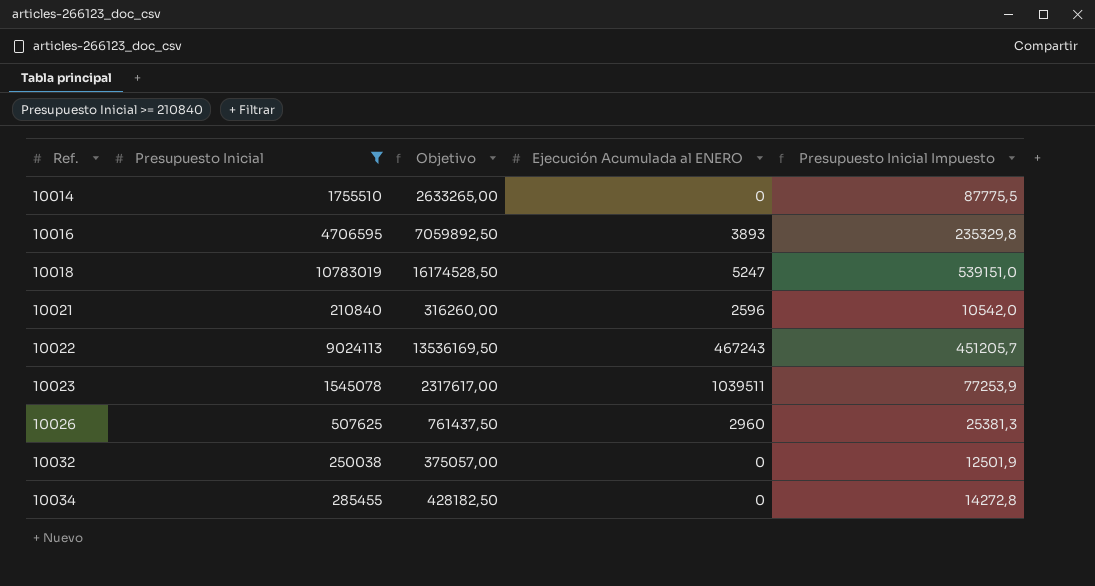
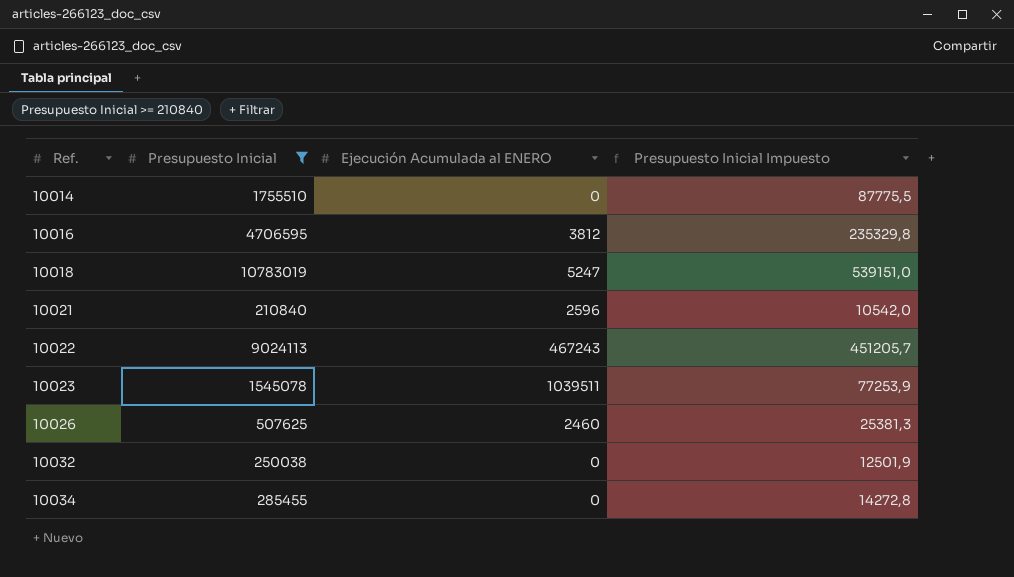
column Objetivo | formula: [Presupuesto Inicial] * 1,5 -> none
10016 | Ejecución Acumulada al ENERO: 3893 -> 3812
10026 | Ejecución Acumulada al ENERO: 2960 -> 2460

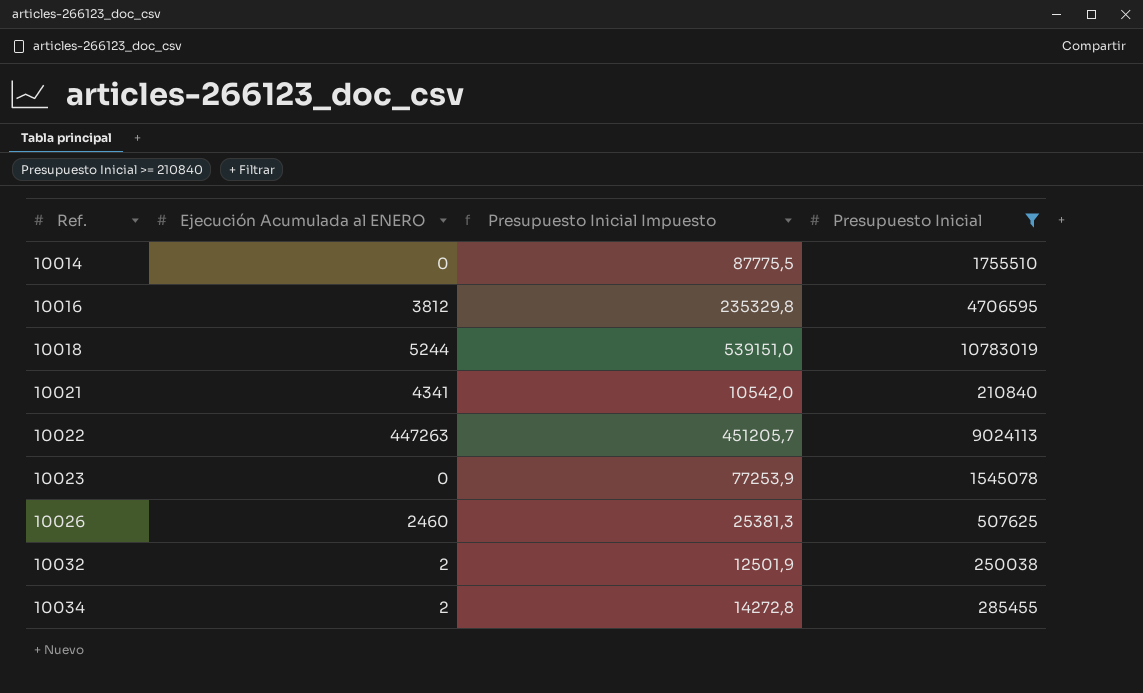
column Presupuesto Inicial | position: 2 -> 4
10018 | Ejecución Acumulada al ENERO: 5247 -> 5244
10021 | Ejecución Acumulada al ENERO: 2596 -> 4341
10022 | Ejecución Acumulada al ENERO: 467243 -> 447263
10023 | Ejecución Acumulada al ENERO: 1039511 -> 0
10032 | Ejecución Acumulada al ENERO: 0 -> 2
10034 | Ejecución Acumulada al ENERO: 0 -> 2

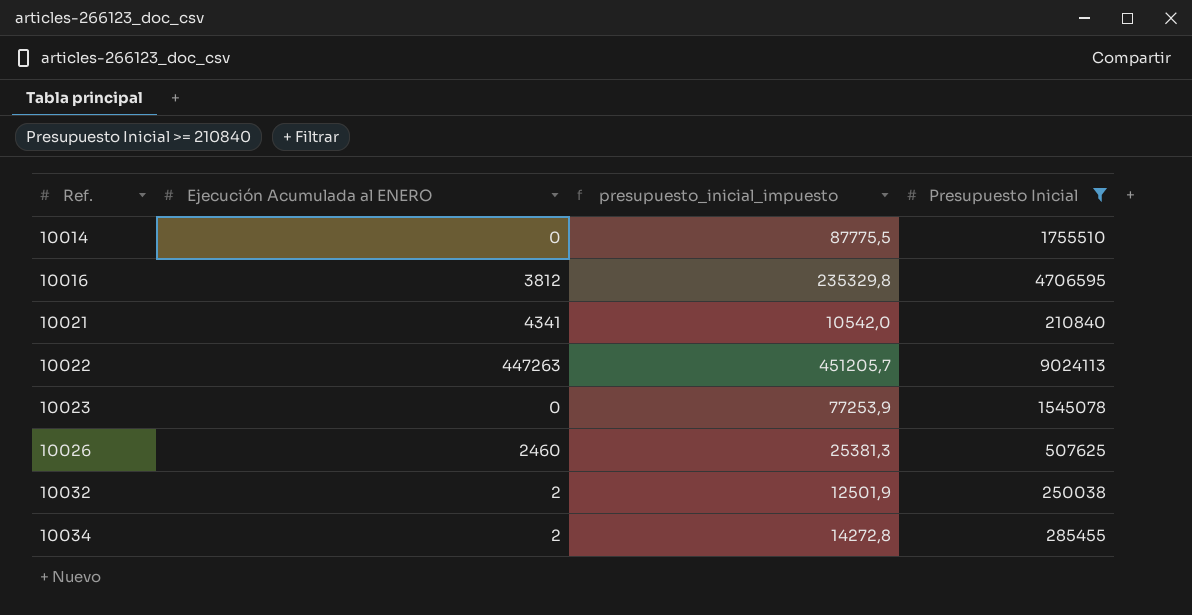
column name: Presupuesto Inicial Impuesto -> presupuesto_inicial_impuesto
row 10018: 5244 | 539151,0 | 10783019 -> none

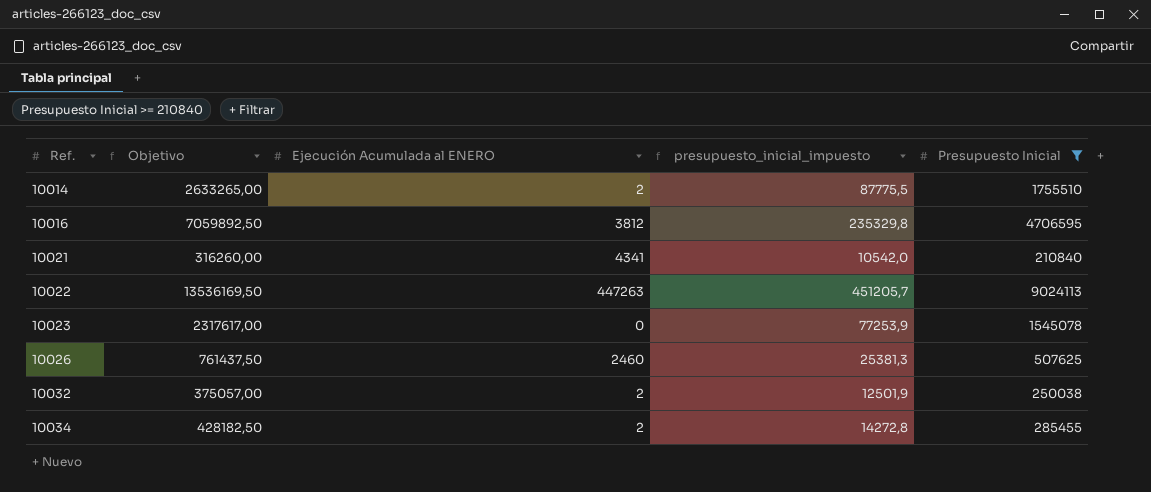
column Objetivo | formula: none -> [Presupuesto Inicial] * 1,5
10014 | Ejecución Acumulada al ENERO: 0 -> 2

